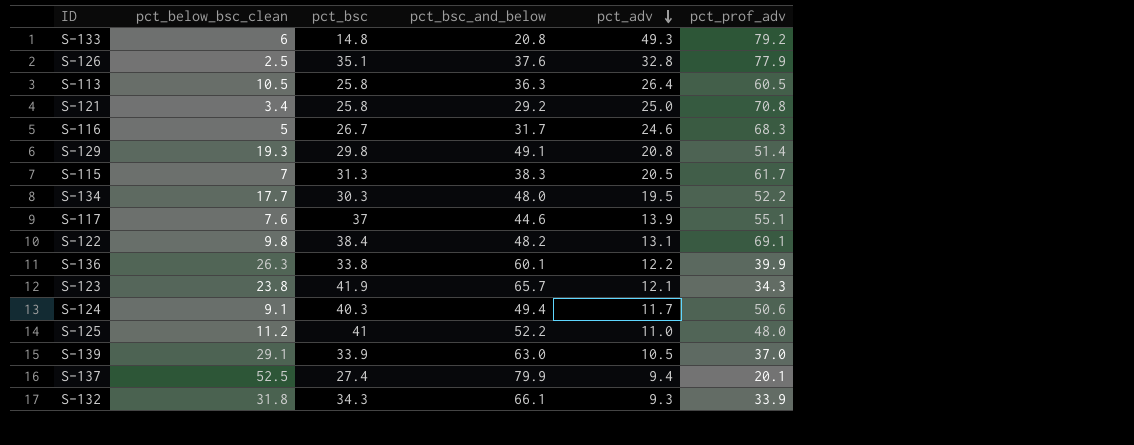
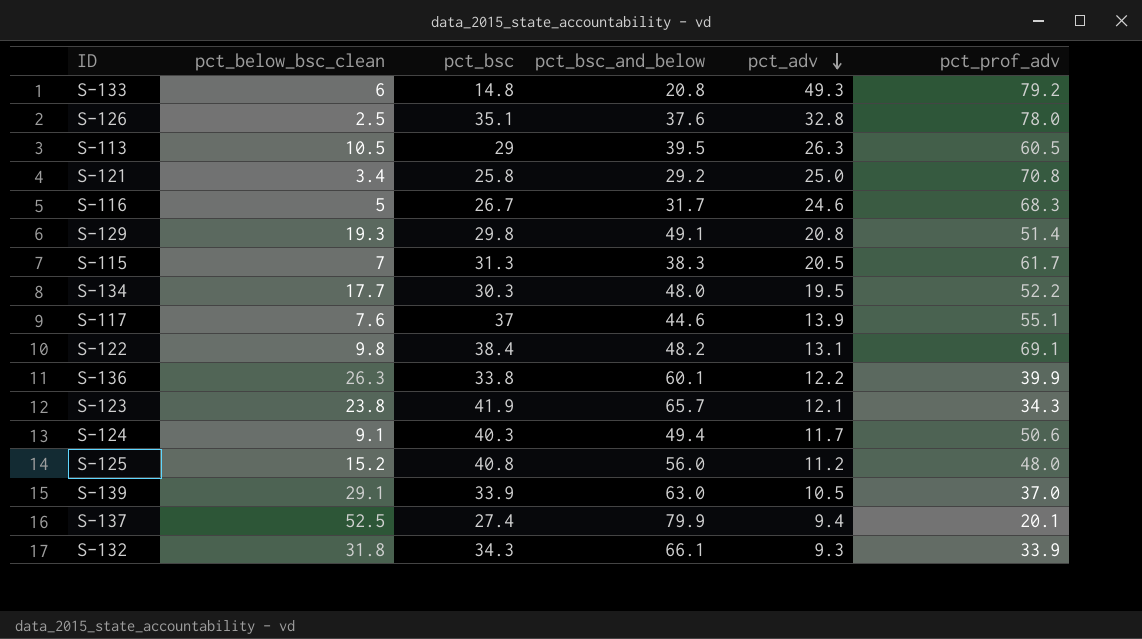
S-126 | pct_prof_adv: 77.9 -> 78.0
S-113 | pct_bsc: 25.8 -> 29
S-113 | pct_bsc_and_below: 36.3 -> 39.5
S-113 | pct_adv: 26.4 -> 26.3
S-125 | pct_below_bsc_clean: 11.2 -> 15.2
S-125 | pct_bsc: 41 -> 40.8
S-125 | pct_bsc_and_below: 52.2 -> 56.0
S-125 | pct_adv: 11.0 -> 11.2

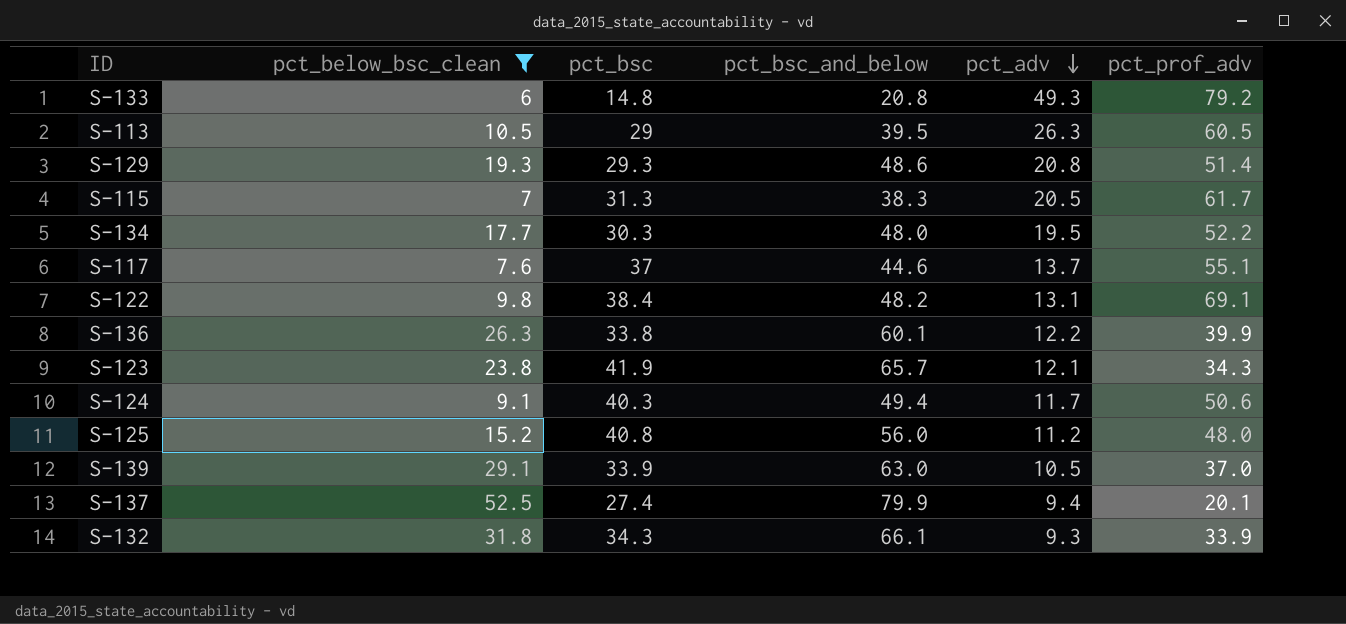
filter: none -> pct_below_bsc_clean >= 6
S-129 | pct_bsc: 29.8 -> 29.3
S-129 | pct_bsc_and_below: 49.1 -> 48.6
S-117 | pct_adv: 13.9 -> 13.7

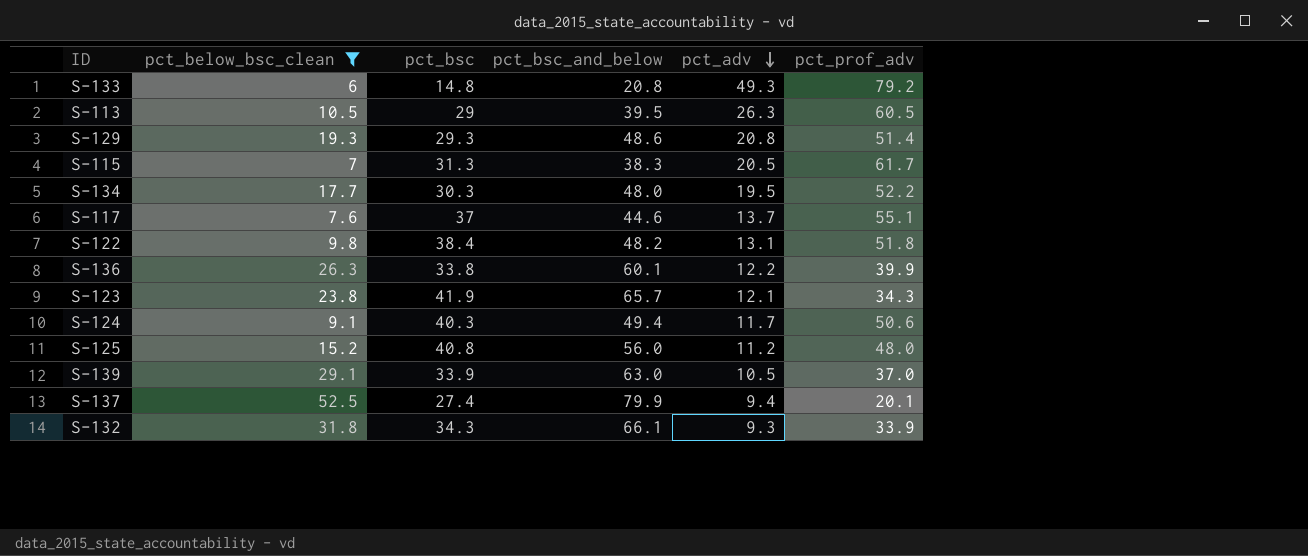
S-122 | pct_prof_adv: 69.1 -> 51.8

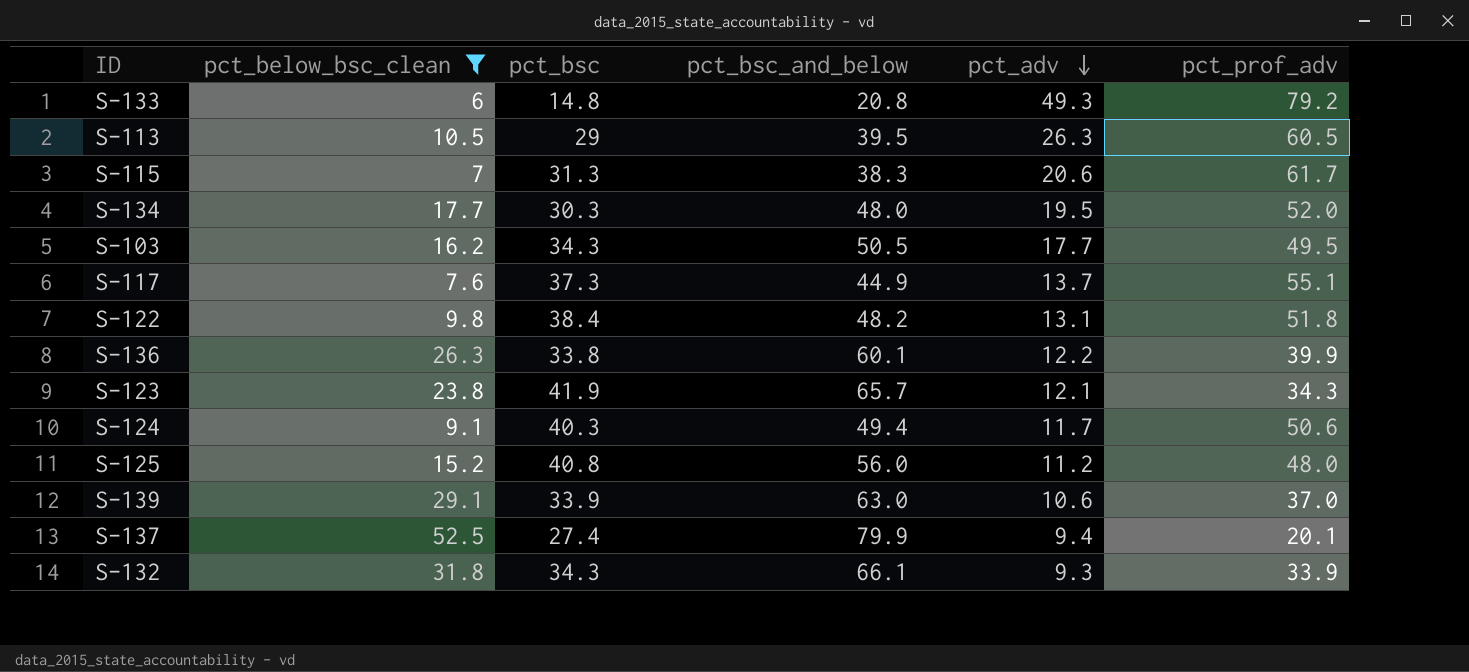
row S-129: 19.3 | 29.3 | 48.6 | 20.8 | 51.4 -> none
S-115 | pct_adv: 20.5 -> 20.6
S-134 | pct_prof_adv: 52.2 -> 52.0
row S-103: none -> 16.2 | 34.3 | 50.5 | 17.7 | 49.5
S-117 | pct_bsc: 37 -> 37.3
S-117 | pct_bsc_and_below: 44.6 -> 44.9
S-139 | pct_adv: 10.5 -> 10.6

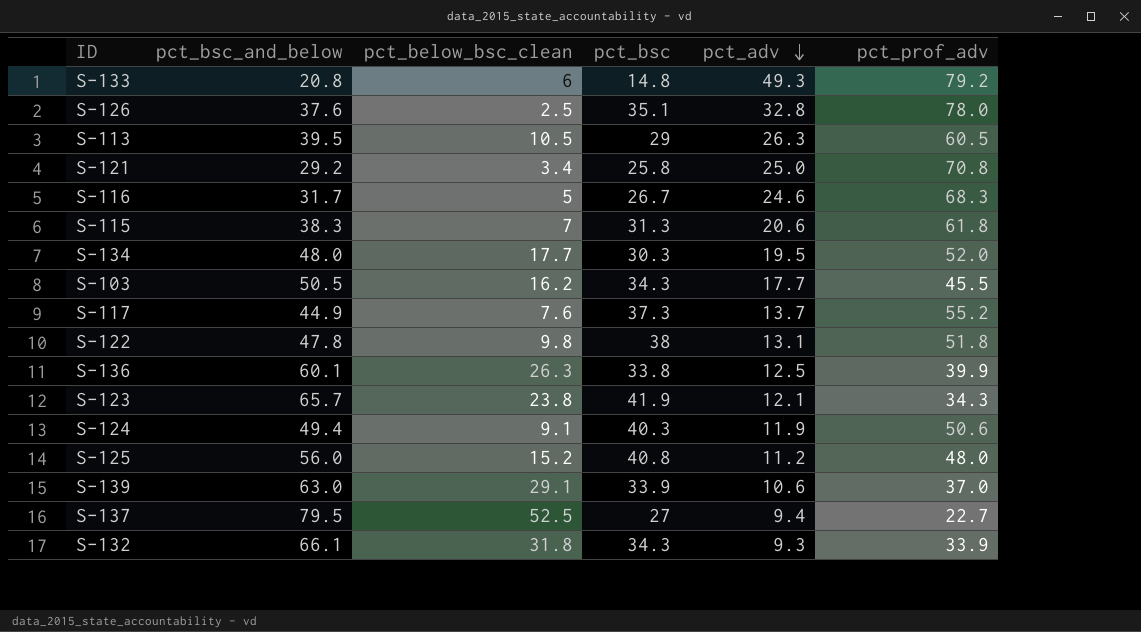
filter: pct_below_bsc_clean >= 6 -> none
column pct_bsc_and_below | position: 4 -> 2
S-115 | pct_prof_adv: 61.7 -> 61.8
S-103 | pct_prof_adv: 49.5 -> 45.5
S-117 | pct_prof_adv: 55.1 -> 55.2
S-122 | pct_bsc_and_below: 48.2 -> 47.8
S-122 | pct_bsc: 38.4 -> 38
S-136 | pct_adv: 12.2 -> 12.5
S-124 | pct_adv: 11.7 -> 11.9
S-137 | pct_bsc_and_below: 79.9 -> 79.5
S-137 | pct_bsc: 27.4 -> 27
S-137 | pct_prof_adv: 20.1 -> 22.7

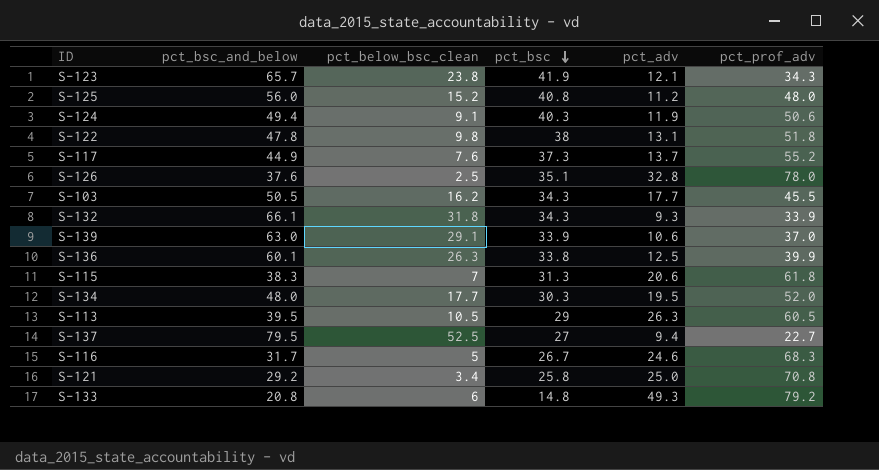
row order: pct_adv descending -> pct_bsc descending

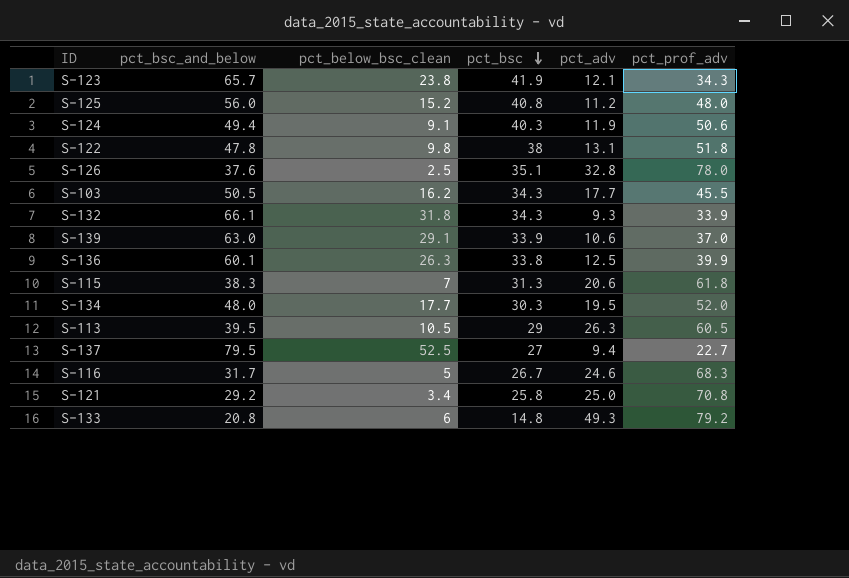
row S-117: 44.9 | 7.6 | 37.3 | 13.7 | 55.2 -> none

